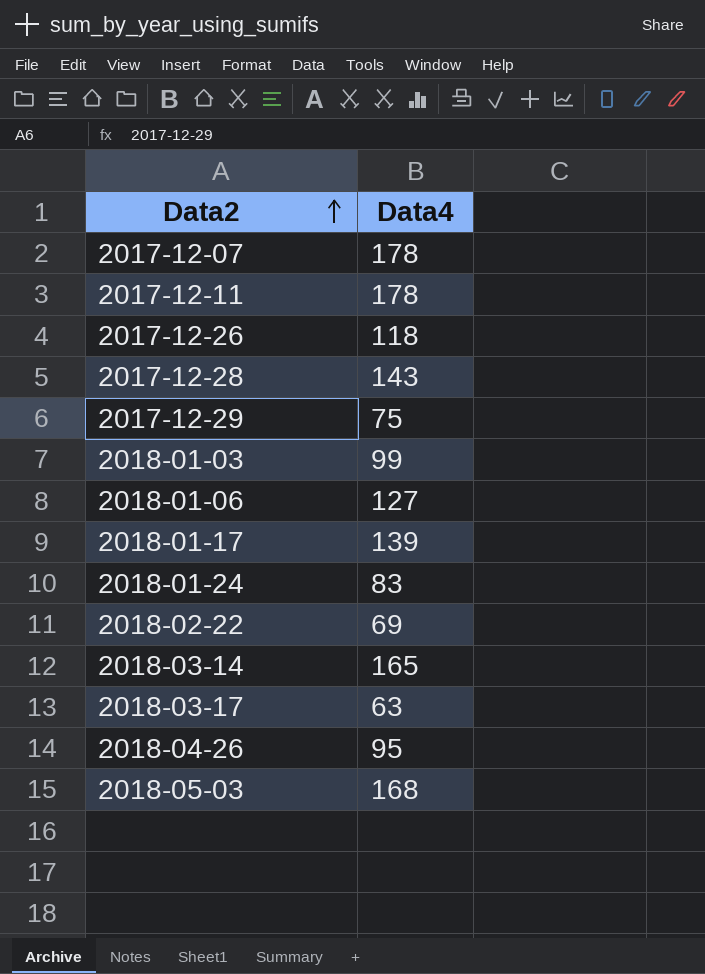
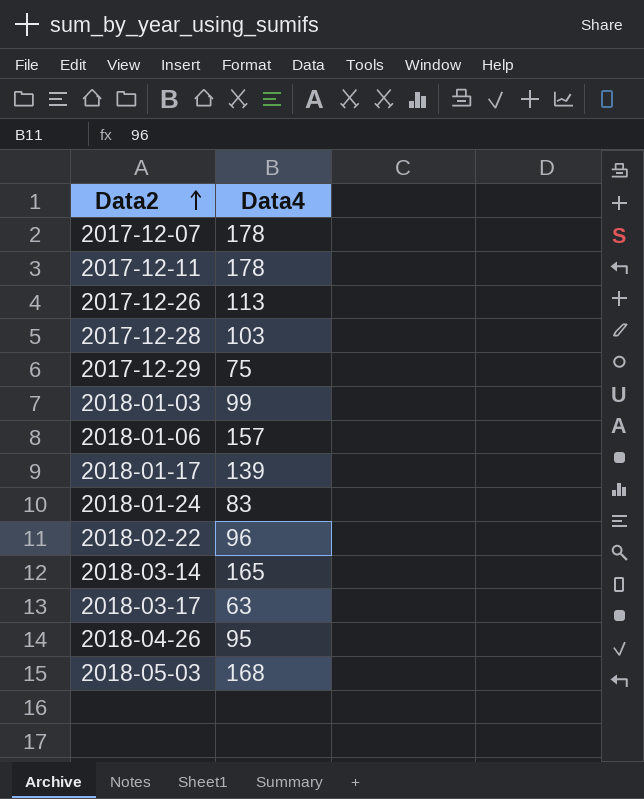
2017-12-26 | Data4: 118 -> 113
2017-12-28 | Data4: 143 -> 103
2018-01-06 | Data4: 127 -> 157
2018-02-22 | Data4: 69 -> 96

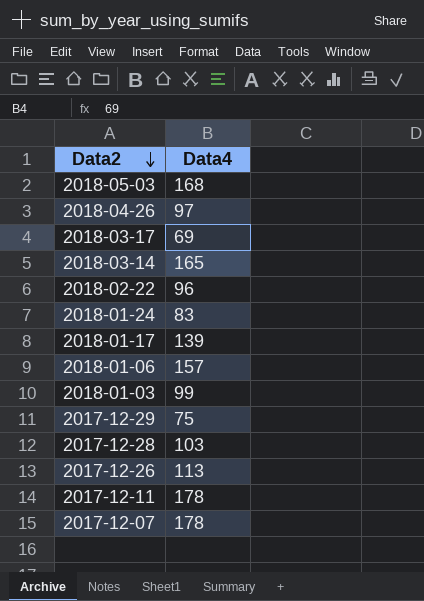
row order: Data2 ascending -> Data2 descending
2018-04-26 | Data4: 95 -> 97
2018-03-17 | Data4: 63 -> 69

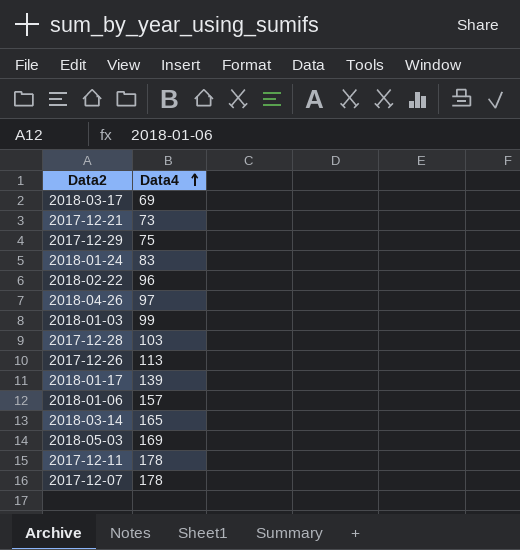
row order: Data2 descending -> Data4 ascending
row 2017-12-21: none -> 73
2018-05-03 | Data4: 168 -> 169

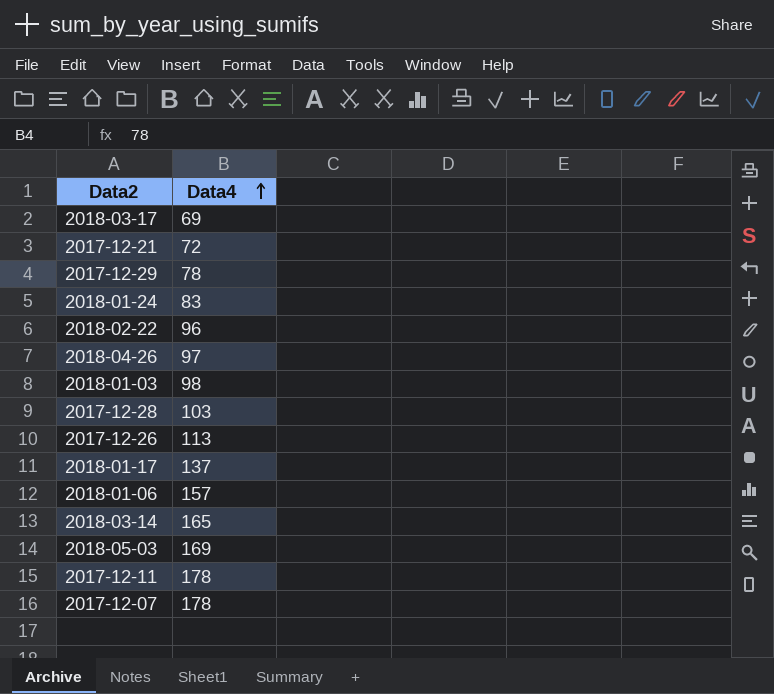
2017-12-21 | Data4: 73 -> 72
2017-12-29 | Data4: 75 -> 78
2018-01-03 | Data4: 99 -> 98
2018-01-17 | Data4: 139 -> 137

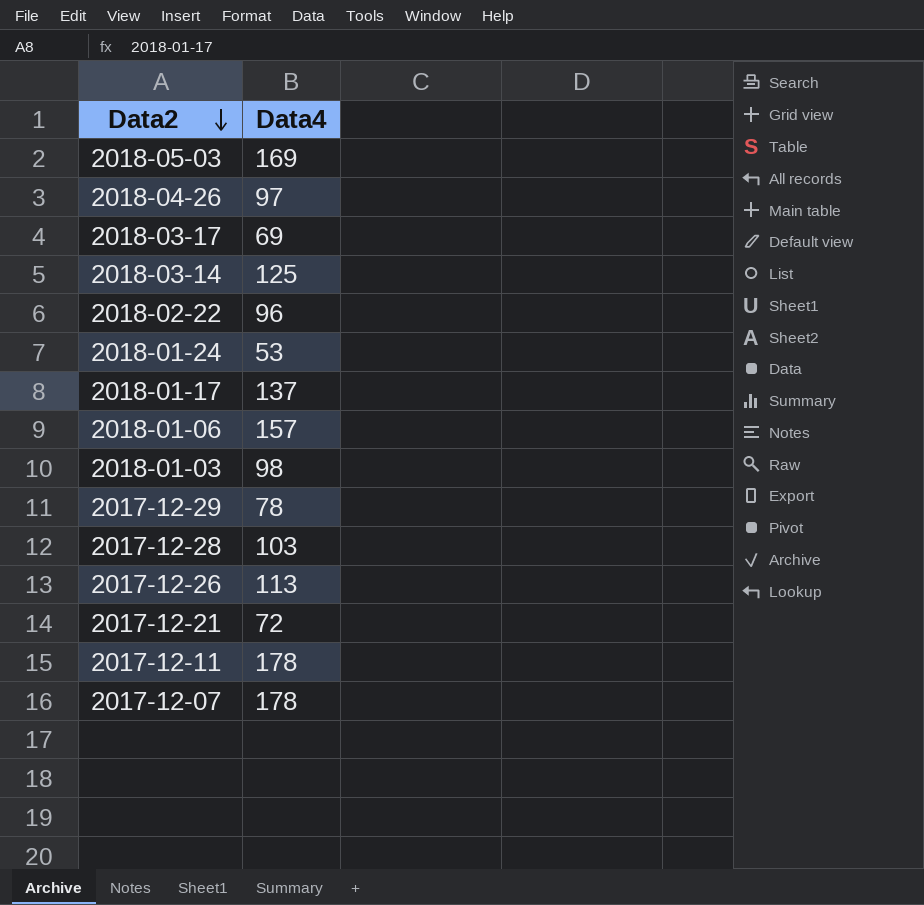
row order: Data4 ascending -> Data2 descending
2018-03-14 | Data4: 165 -> 125
2018-01-24 | Data4: 83 -> 53

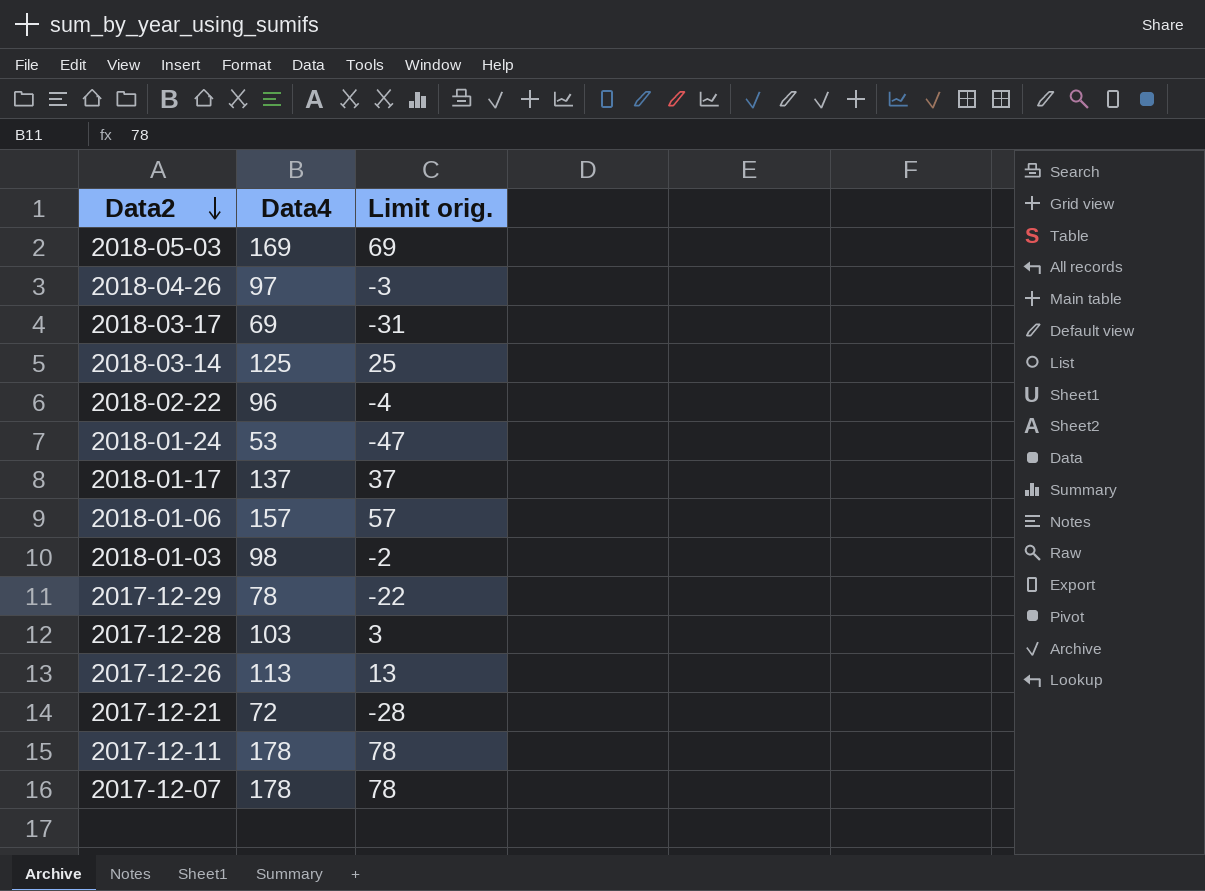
column Limit orig. | formula: none -> [Data4] - 100

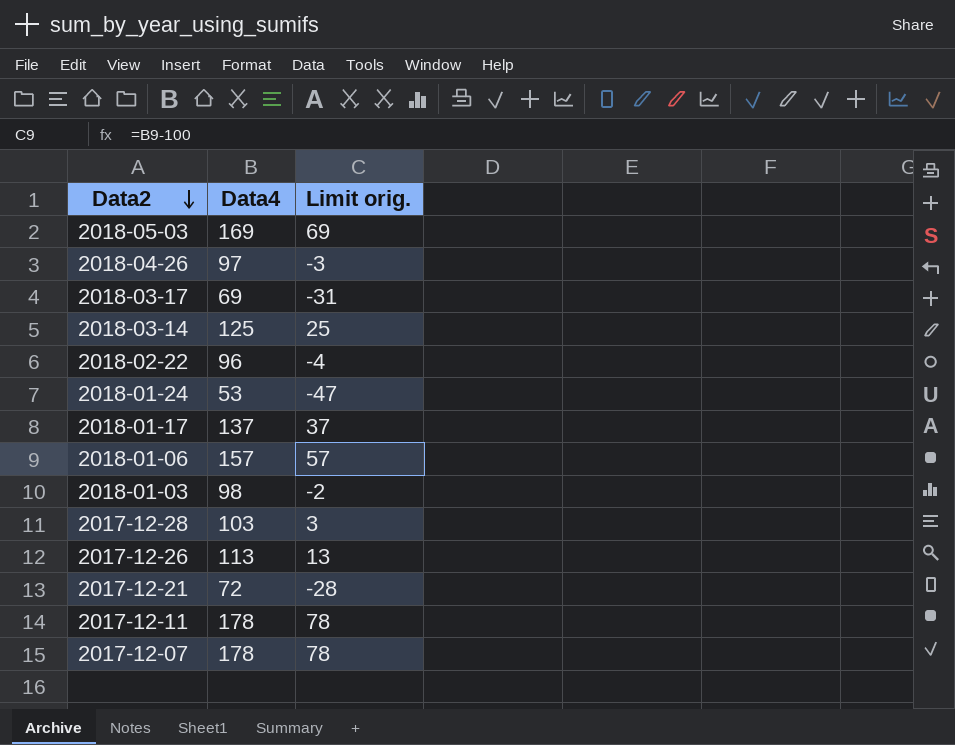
row 2017-12-29: 78 | -22 -> none

